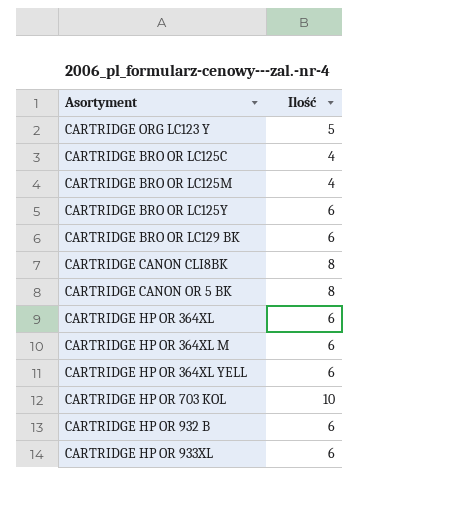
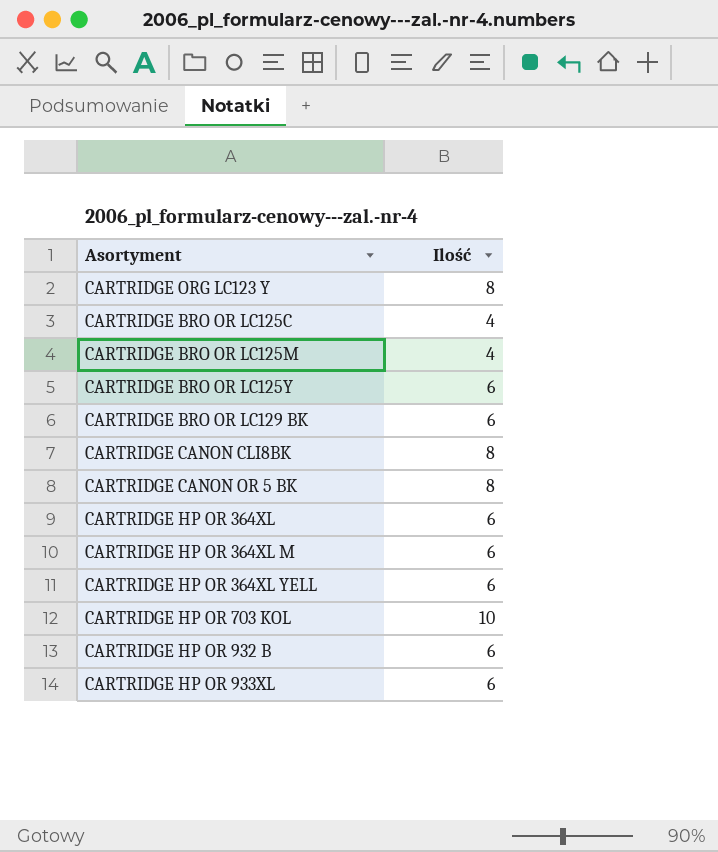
CARTRIDGE ORG LC123 Y | Ilość: 5 -> 8

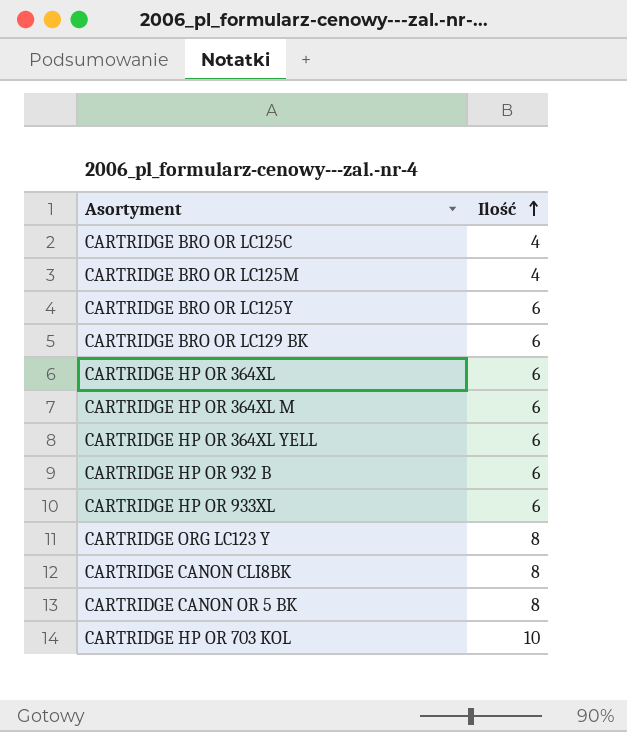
row order: none -> Ilość ascending

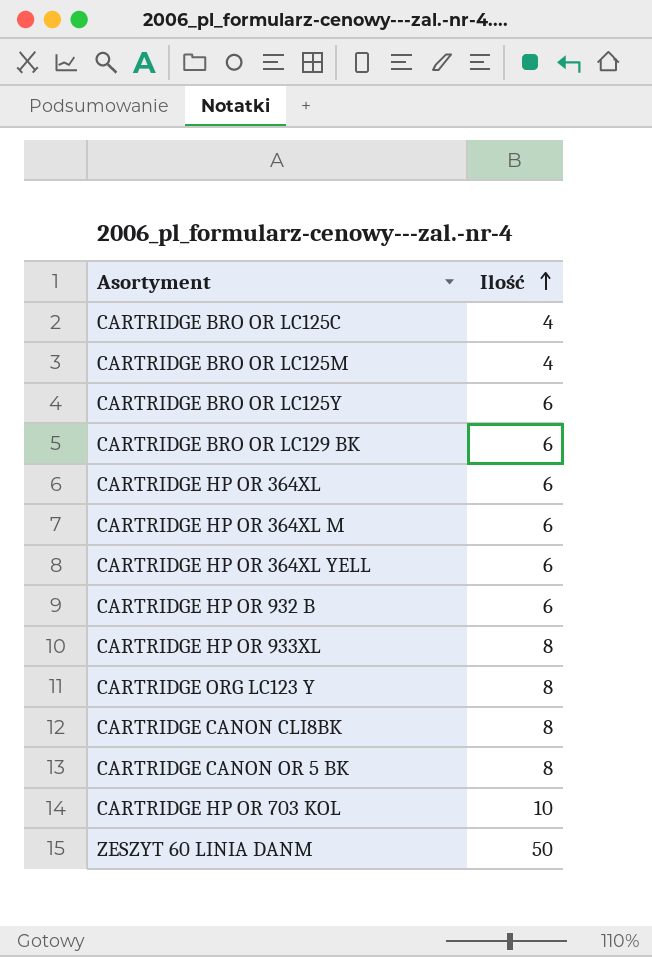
CARTRIDGE HP OR 933XL | Ilość: 6 -> 8
row ZESZYT 60 LINIA DANM: none -> 50

